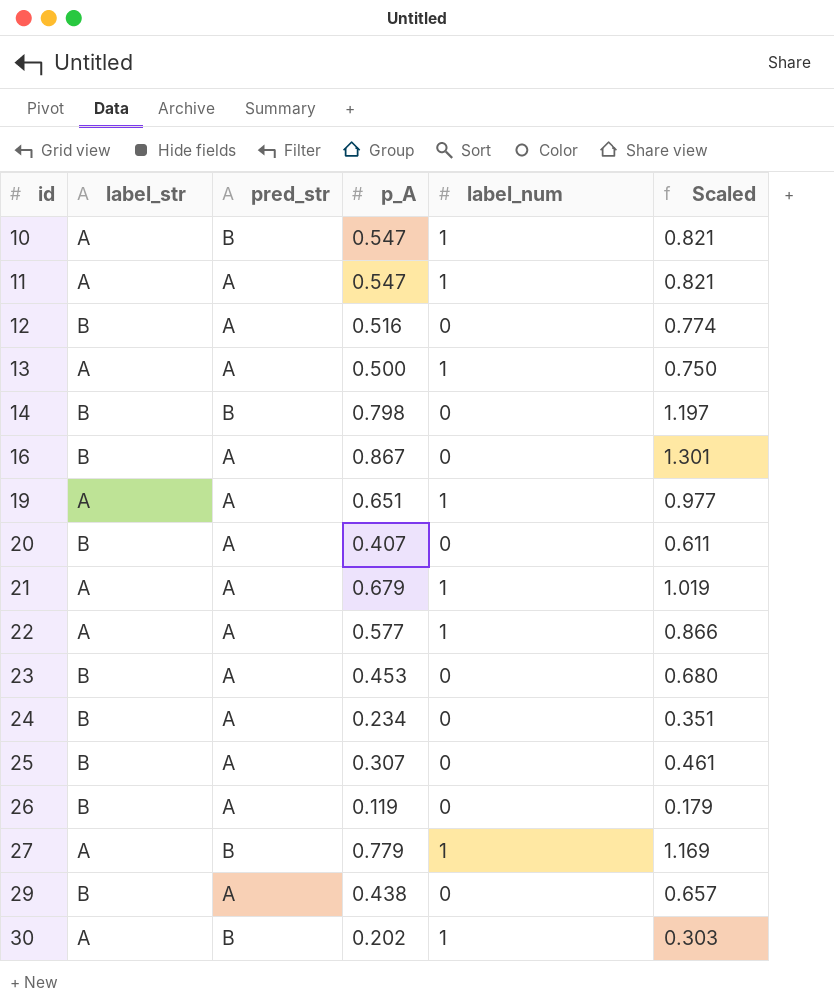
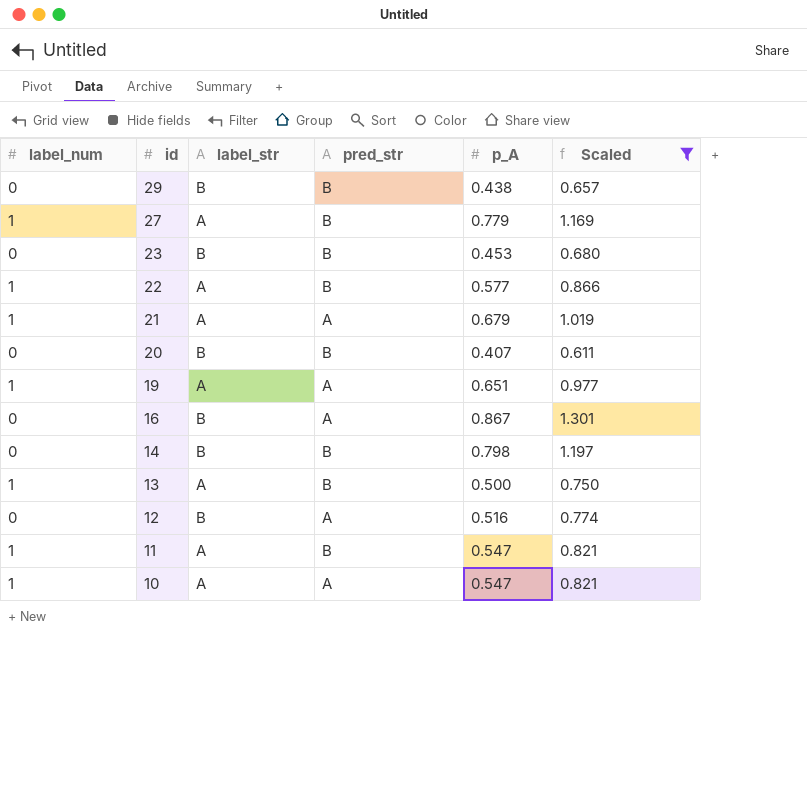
filter: none -> Scaled >= 0.611
row order: id ascending -> id descending
column label_num | position: 5 -> 1
29 | pred_str: A -> B
23 | pred_str: A -> B
22 | pred_str: A -> B
20 | pred_str: A -> B
13 | pred_str: A -> B
11 | pred_str: A -> B
10 | pred_str: B -> A

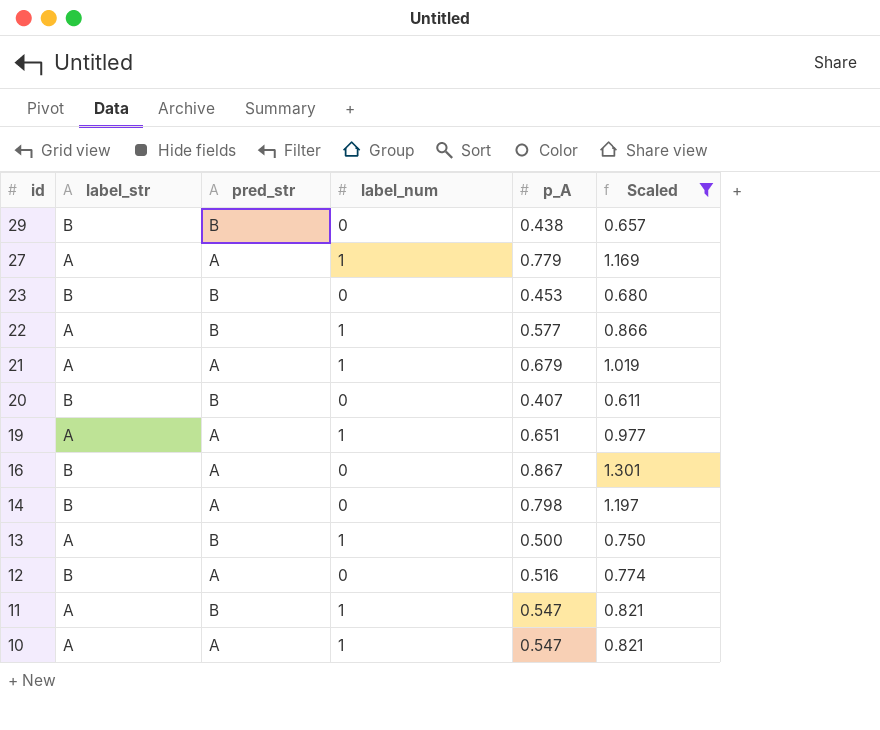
column label_num | position: 1 -> 4
27 | pred_str: B -> A
14 | pred_str: B -> A

